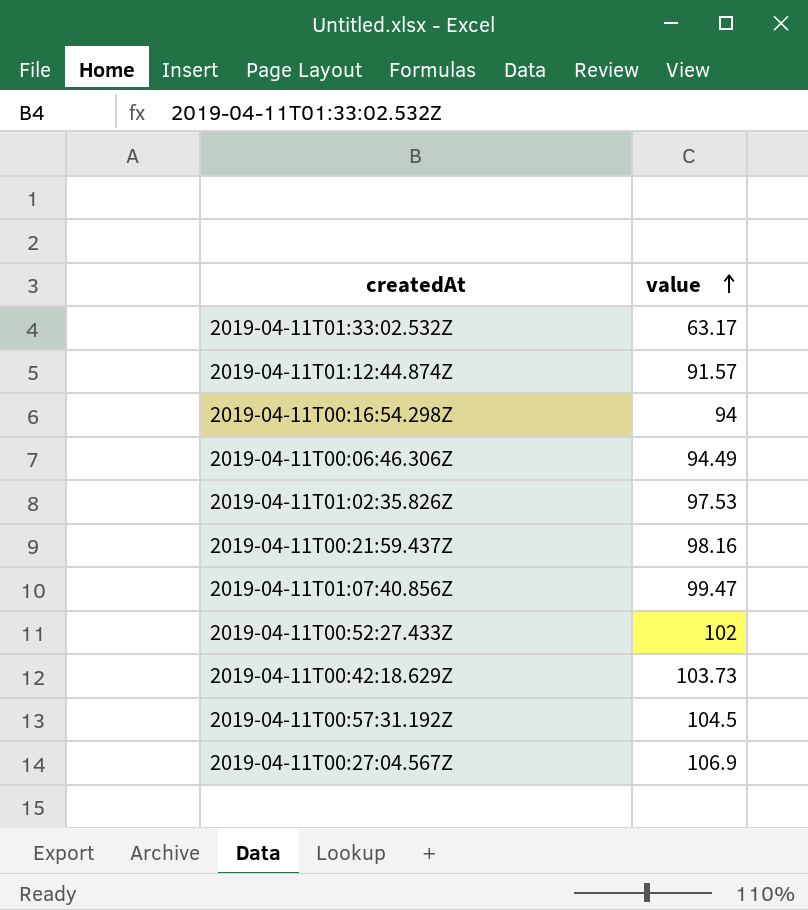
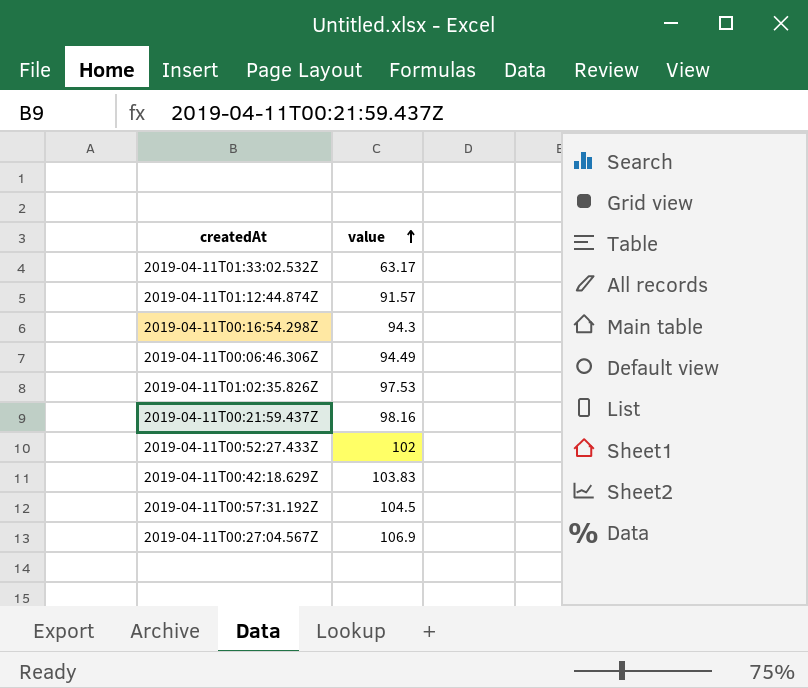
row 2019-04-11T01:07:40.856Z: 99.47 -> none
2019-04-11T00:16:54.298Z | value: 94 -> 94.3
2019-04-11T00:42:18.629Z | value: 103.73 -> 103.83

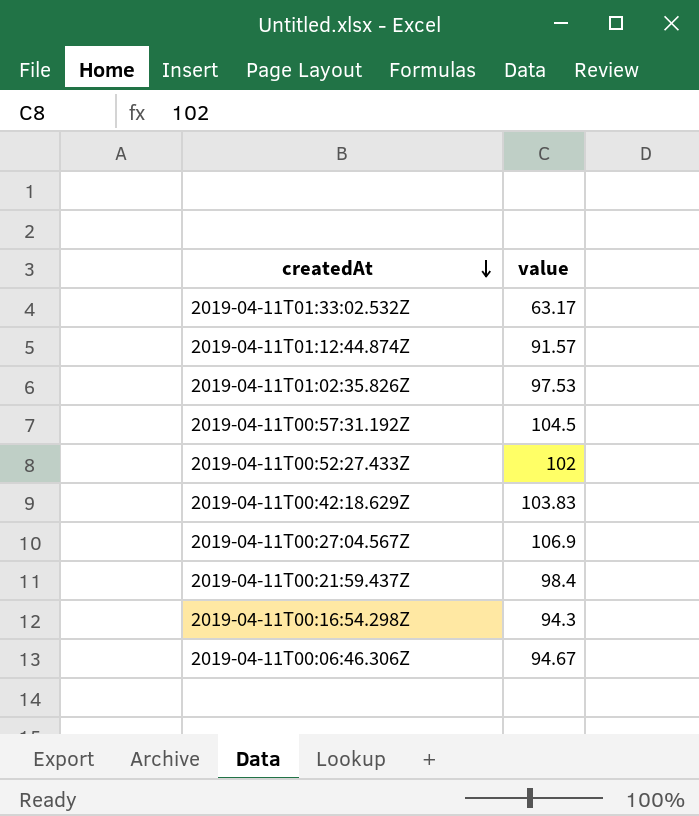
row order: value ascending -> createdAt descending
2019-04-11T00:21:59.437Z | value: 98.16 -> 98.4
2019-04-11T00:06:46.306Z | value: 94.49 -> 94.67

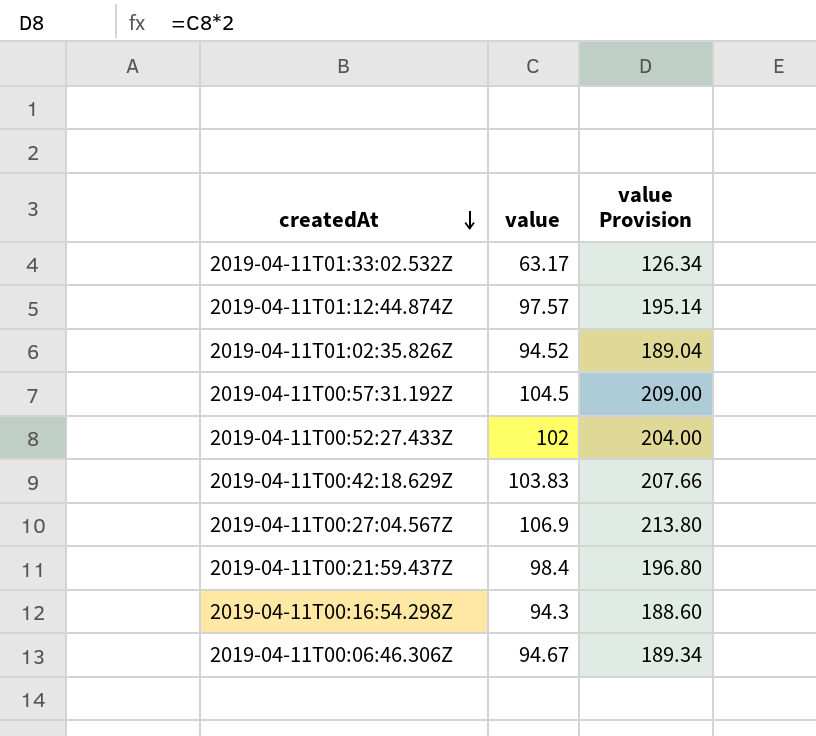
column value Provision | formula: none -> [value] * 2
2019-04-11T01:12:44.874Z | value: 91.57 -> 97.57
2019-04-11T01:02:35.826Z | value: 97.53 -> 94.52

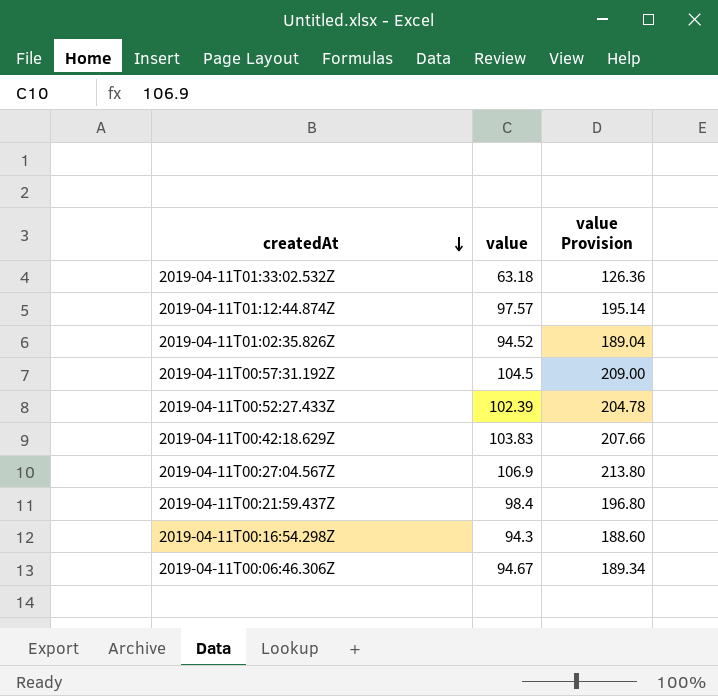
2019-04-11T01:33:02.532Z | value: 63.17 -> 63.18
2019-04-11T01:33:02.532Z | value Provision: 126.34 -> 126.36
2019-04-11T00:52:27.433Z | value: 102 -> 102.39
2019-04-11T00:52:27.433Z | value Provision: 204.00 -> 204.78

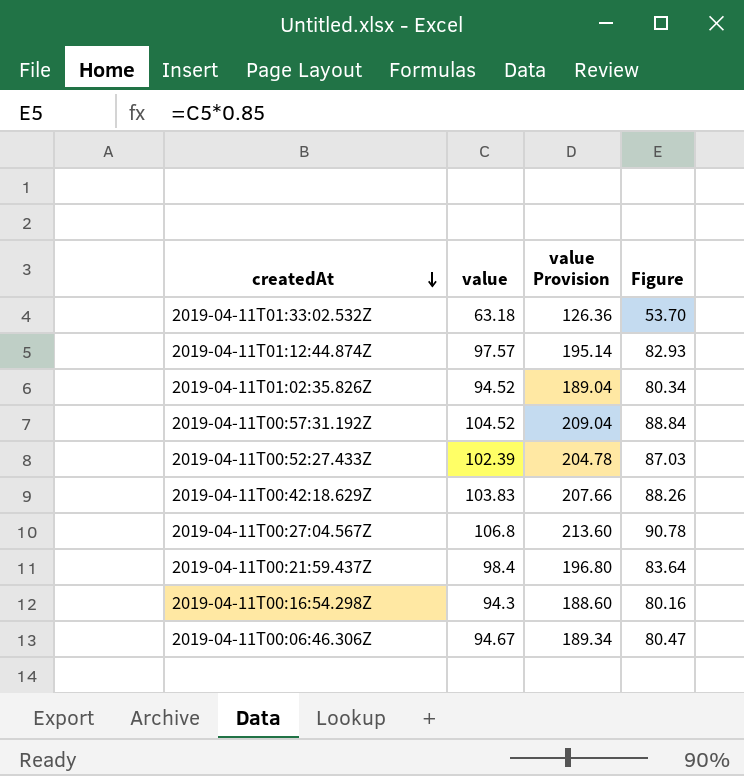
column Figure | formula: none -> [value] * 0.85
2019-04-11T00:57:31.192Z | value: 104.5 -> 104.52
2019-04-11T00:57:31.192Z | value Provision: 209.00 -> 209.04
2019-04-11T00:27:04.567Z | value: 106.9 -> 106.8
2019-04-11T00:27:04.567Z | value Provision: 213.80 -> 213.60

